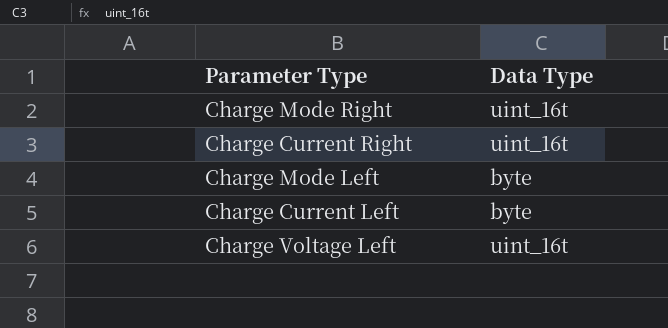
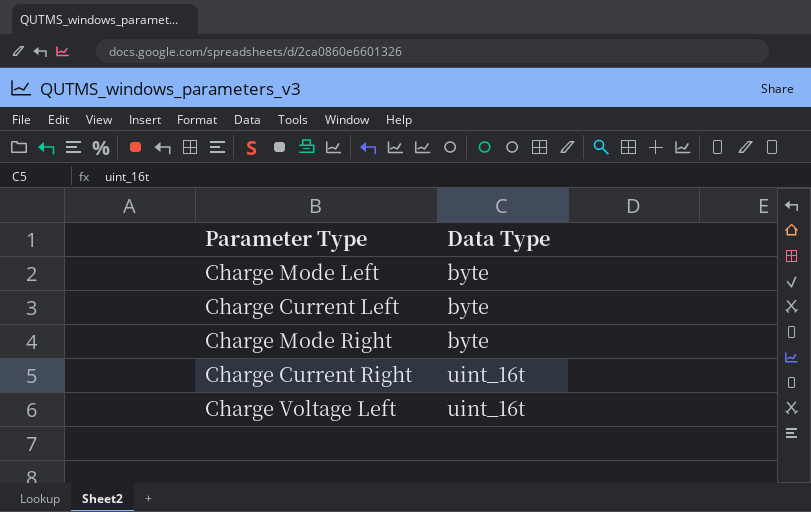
row order: none -> Data Type ascending
Charge Mode Right | Data Type: uint_16t -> byte

